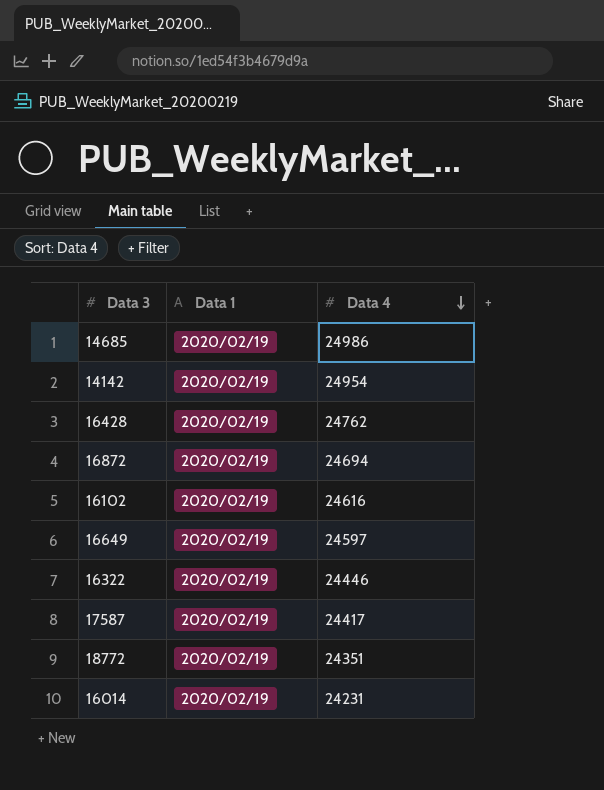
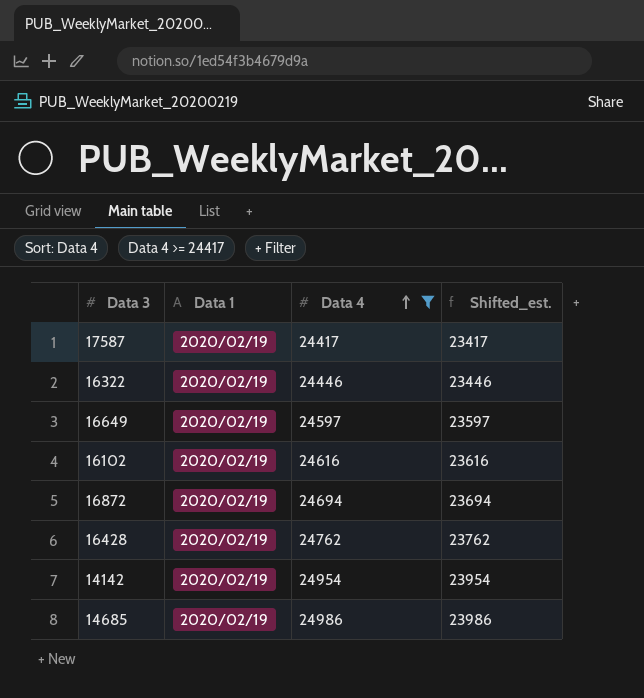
filter: none -> Data 4 >= 24417
row order: Data 4 descending -> Data 4 ascending
column Shifted_est. | formula: none -> [Data 4] - 1000

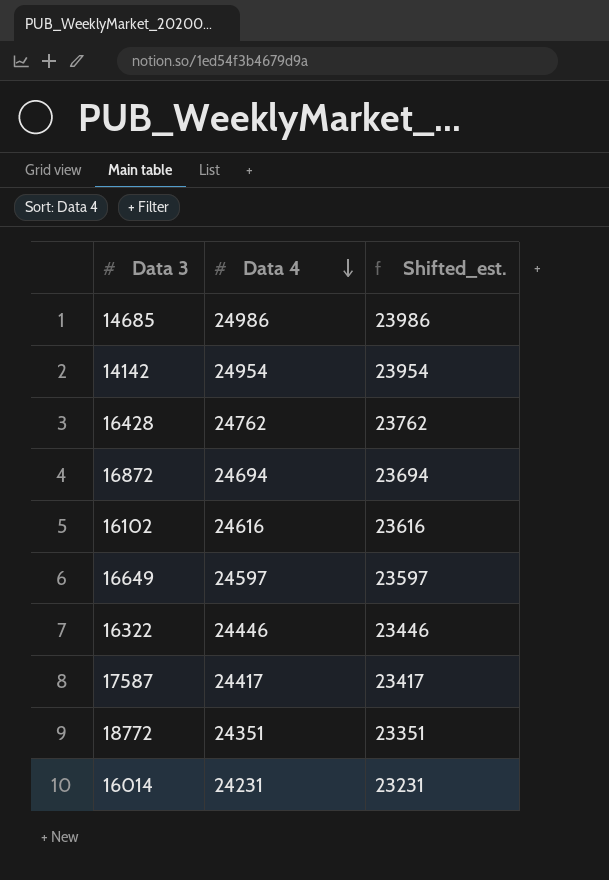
filter: Data 4 >= 24417 -> none
row order: Data 4 ascending -> Data 4 descending
column Data 1 | position: 2 -> none

